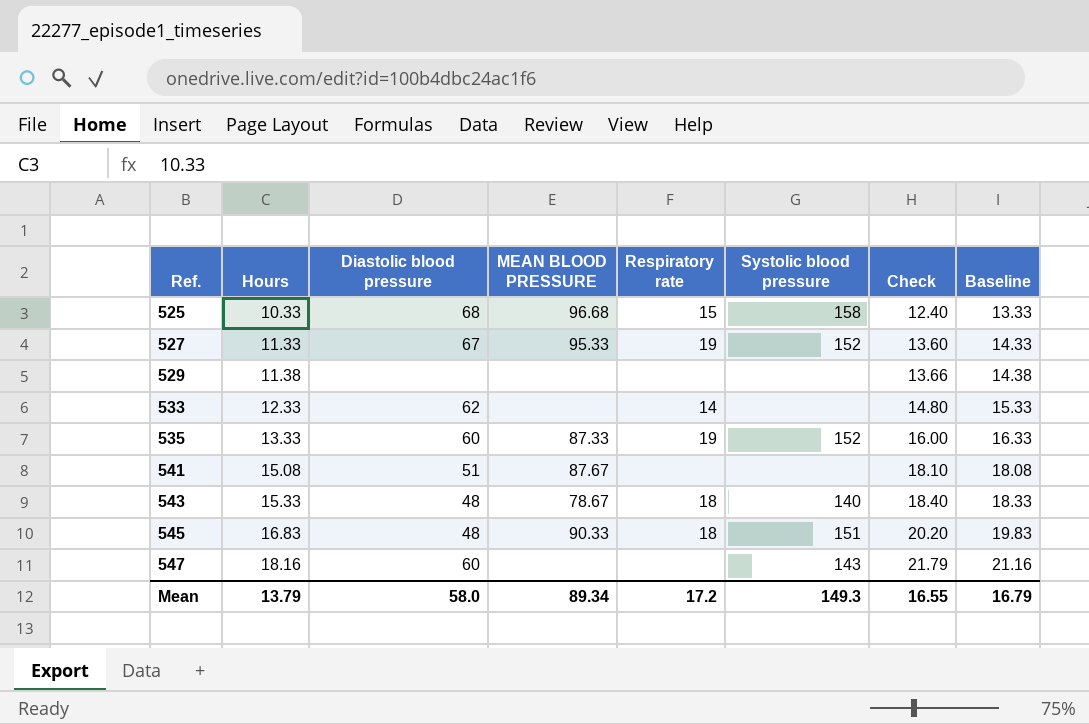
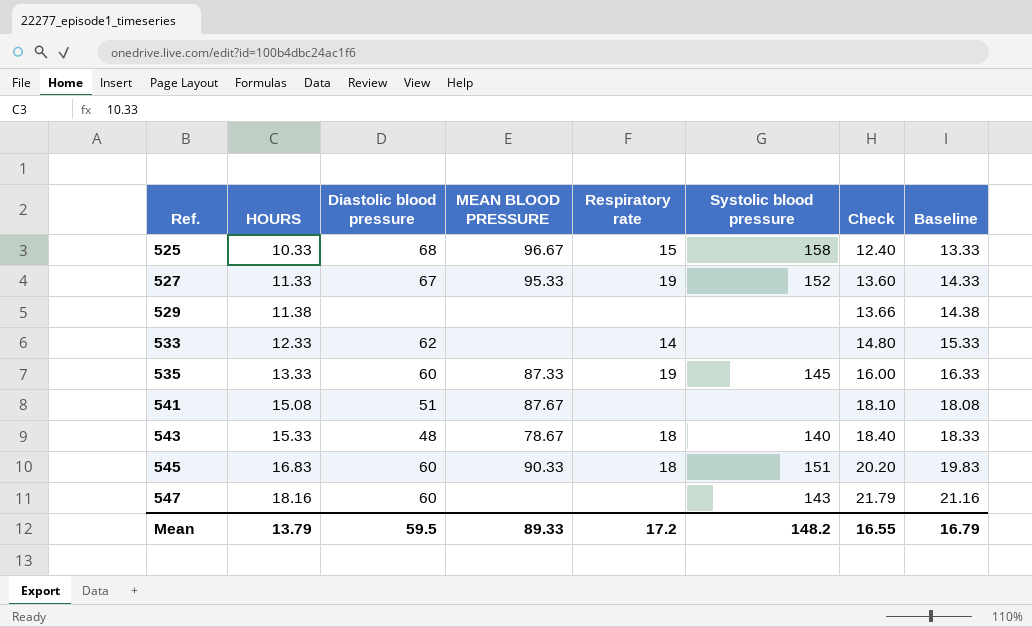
column name: Hours -> HOURS
525 | MEAN BLOOD PRESSURE: 96.68 -> 96.67
535 | Systolic blood pressure: 152 -> 145
545 | Diastolic blood pressure: 48 -> 60
Mean | Diastolic blood pressure: 58.0 -> 59.5
Mean | MEAN BLOOD PRESSURE: 89.34 -> 89.33
Mean | Systolic blood pressure: 149.3 -> 148.2

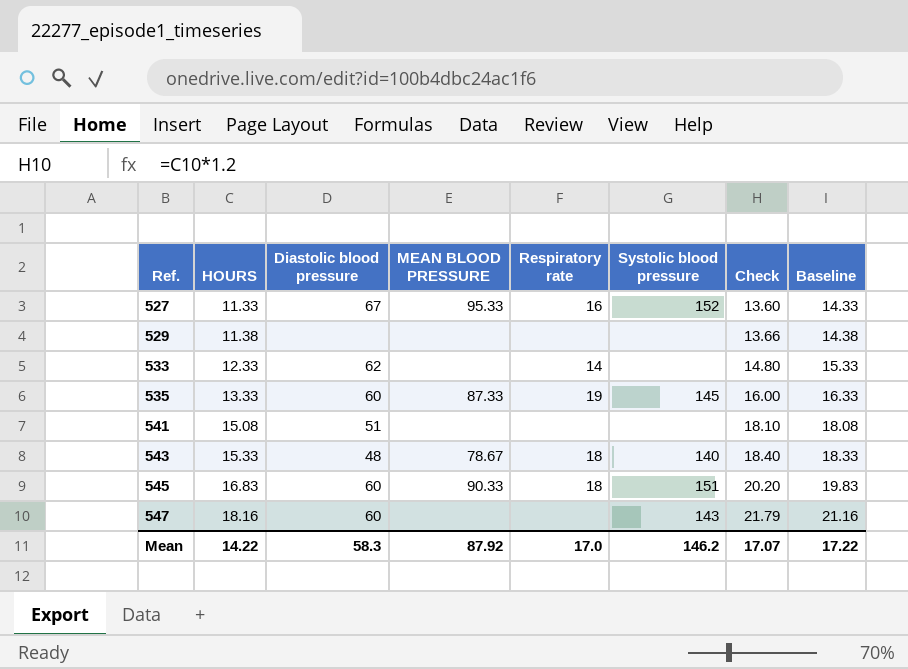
row 525: 10.33 | 68 | 96.67 | 15 | 158 | 12.40 | 13.33 -> none
527 | Respiratory rate: 19 -> 16
541 | MEAN BLOOD PRESSURE: 87.67 -> none
Mean | HOURS: 13.79 -> 14.22
Mean | Diastolic blood pressure: 59.5 -> 58.3
Mean | MEAN BLOOD PRESSURE: 89.33 -> 87.92
Mean | Respiratory rate: 17.2 -> 17.0
Mean | Systolic blood pressure: 148.2 -> 146.2
Mean | Check: 16.55 -> 17.07
Mean | Baseline: 16.79 -> 17.22

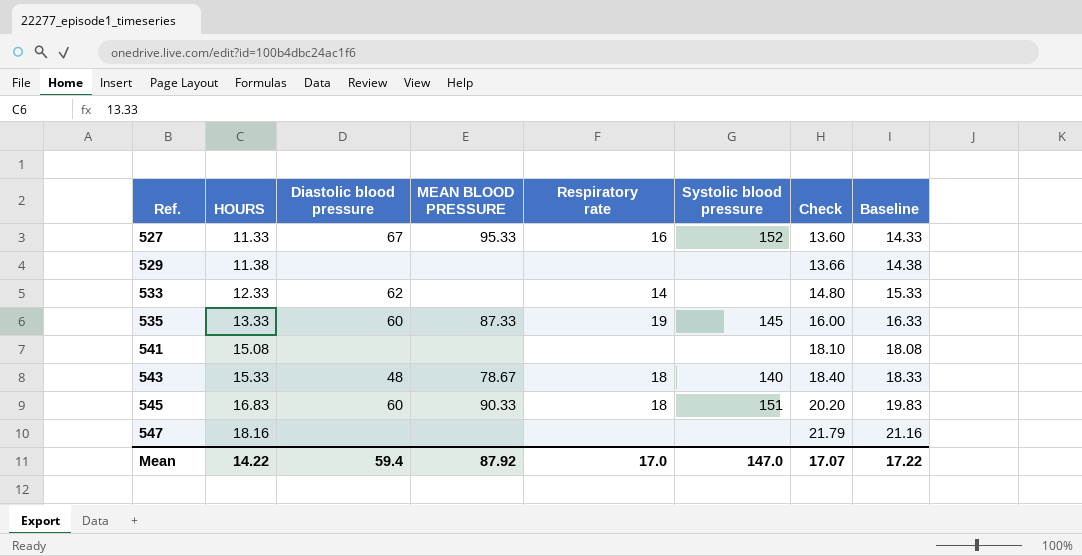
541 | Diastolic blood pressure: 51 -> none
547 | Diastolic blood pressure: 60 -> none
547 | Systolic blood pressure: 143 -> none
Mean | Diastolic blood pressure: 58.3 -> 59.4
Mean | Systolic blood pressure: 146.2 -> 147.0

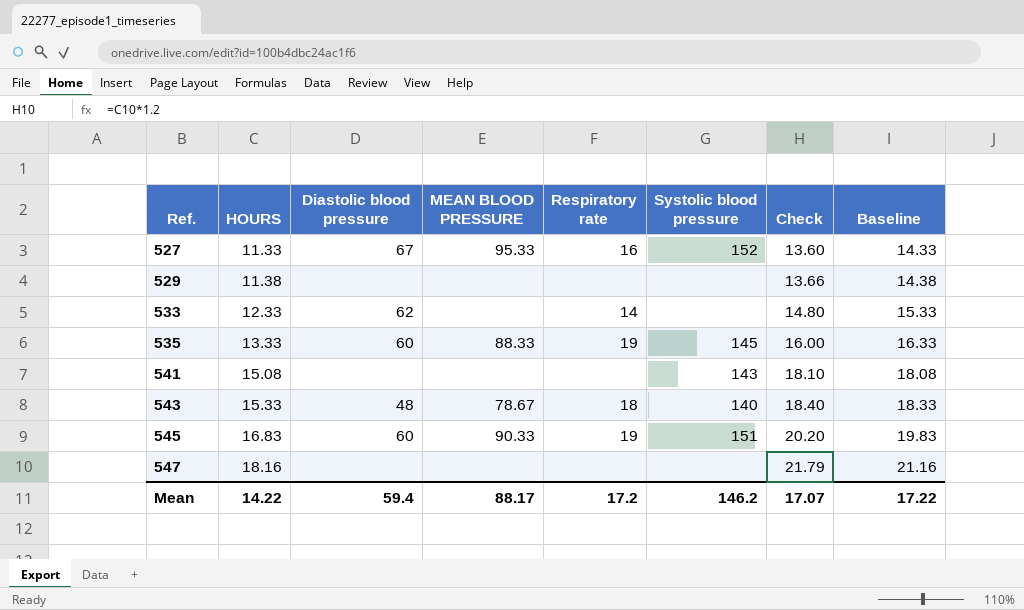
535 | MEAN BLOOD PRESSURE: 87.33 -> 88.33
541 | Systolic blood pressure: none -> 143
545 | Respiratory rate: 18 -> 19
Mean | MEAN BLOOD PRESSURE: 87.92 -> 88.17
Mean | Respiratory rate: 17.0 -> 17.2
Mean | Systolic blood pressure: 147.0 -> 146.2

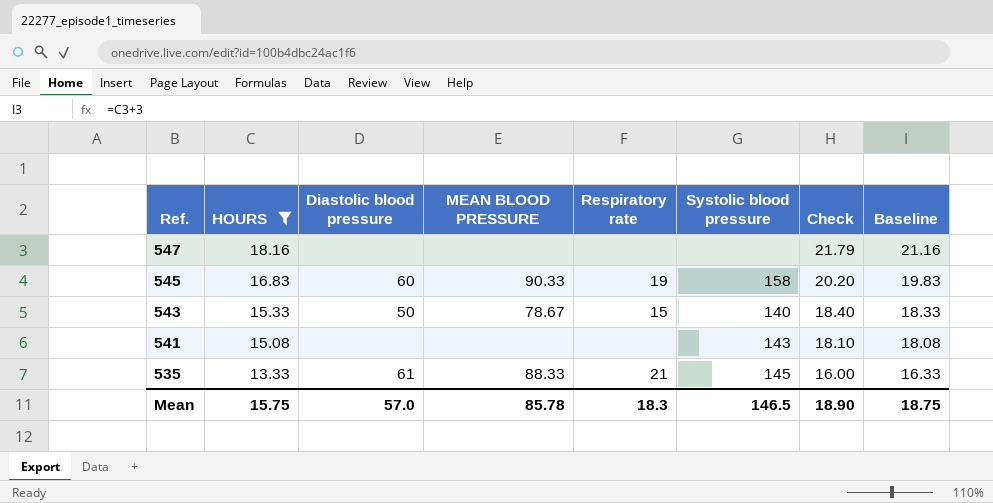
filter: none -> HOURS >= 13.33
row order: Ref. ascending -> Ref. descending
545 | Systolic blood pressure: 151 -> 158
543 | Diastolic blood pressure: 48 -> 50
543 | Respiratory rate: 18 -> 15
535 | Diastolic blood pressure: 60 -> 61
535 | Respiratory rate: 19 -> 21
Mean | HOURS: 14.22 -> 15.75
Mean | Diastolic blood pressure: 59.4 -> 57.0
Mean | MEAN BLOOD PRESSURE: 88.17 -> 85.78
Mean | Respiratory rate: 17.2 -> 18.3
Mean | Systolic blood pressure: 146.2 -> 146.5
Mean | Check: 17.07 -> 18.90
Mean | Baseline: 17.22 -> 18.75

